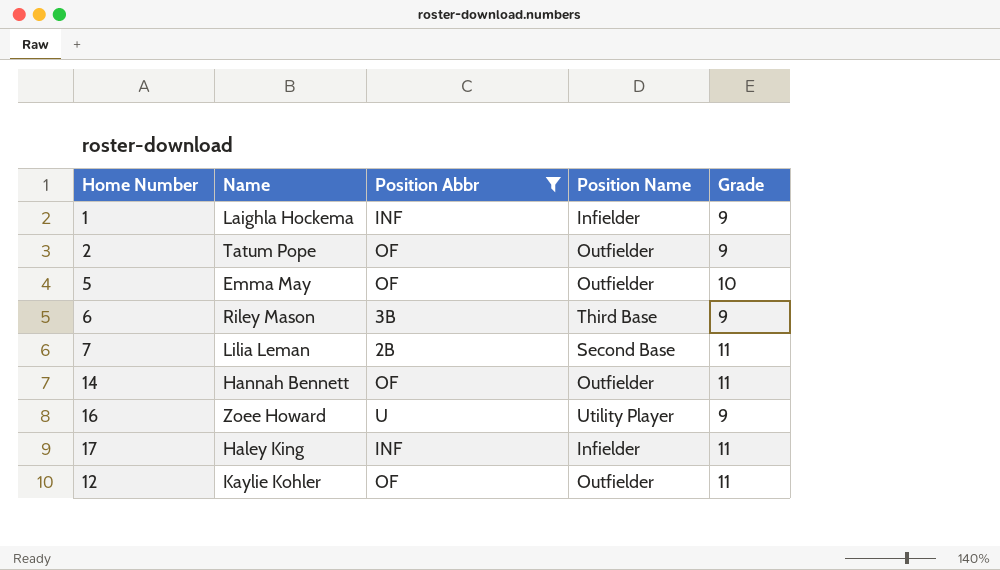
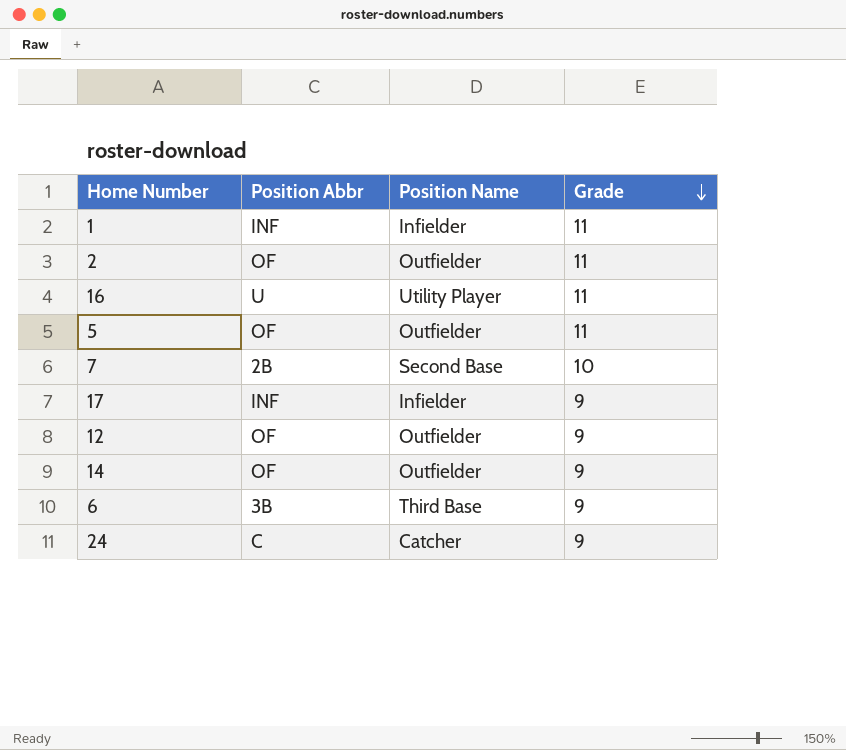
filter: Position Abbr != C -> none
row order: none -> Grade descending
column Name | position: 2 -> none
1 | Grade: 9 -> 11
2 | Grade: 9 -> 11
16 | Grade: 9 -> 11
5 | Grade: 10 -> 11
7 | Grade: 11 -> 10
17 | Grade: 11 -> 9
12 | Grade: 11 -> 9
14 | Grade: 11 -> 9

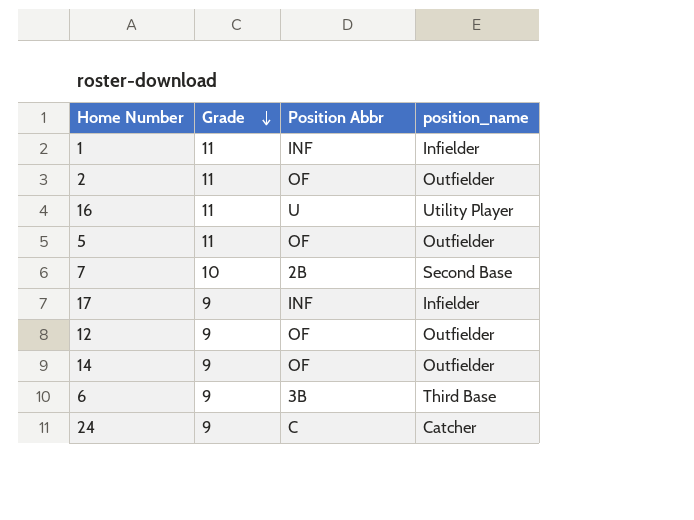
column Grade | position: 4 -> 2
column name: Position Name -> position_name

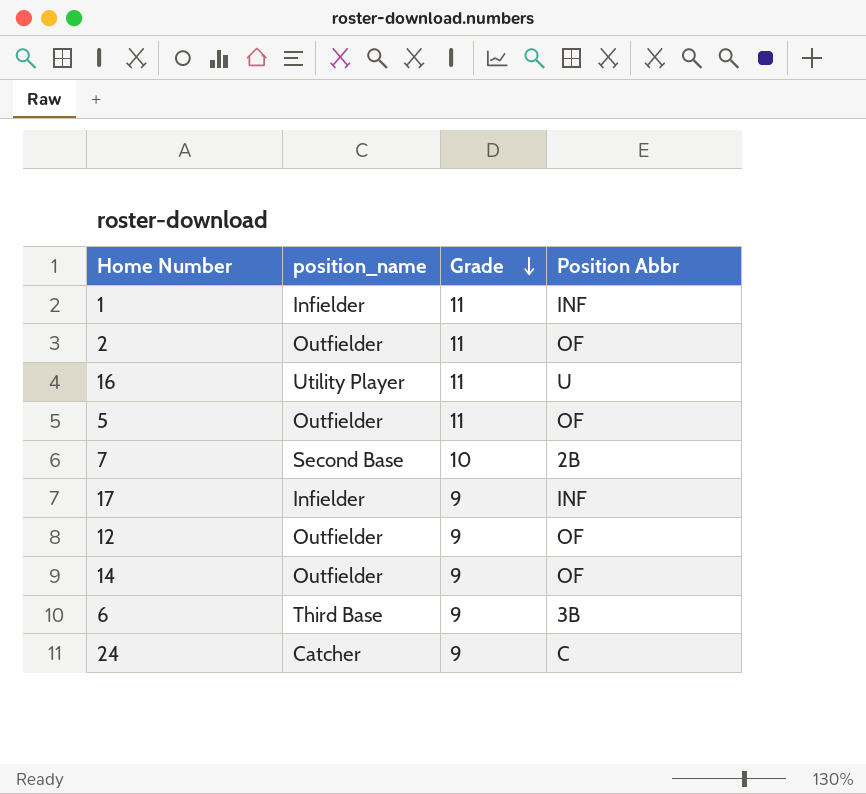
column position_name | position: 4 -> 2

